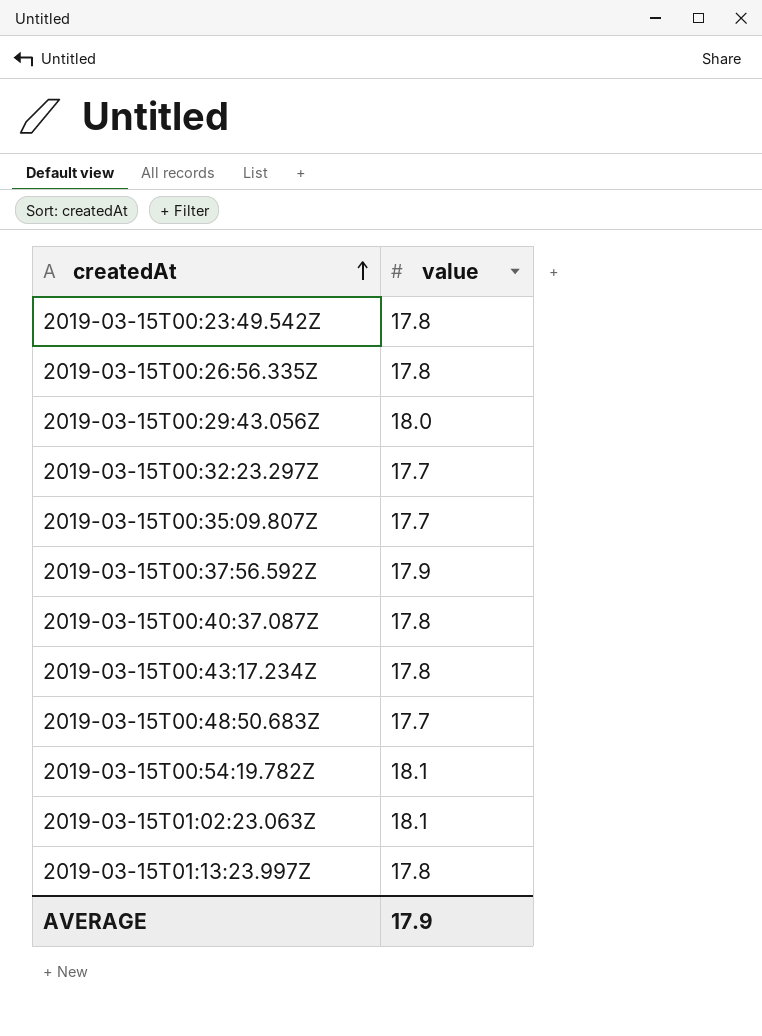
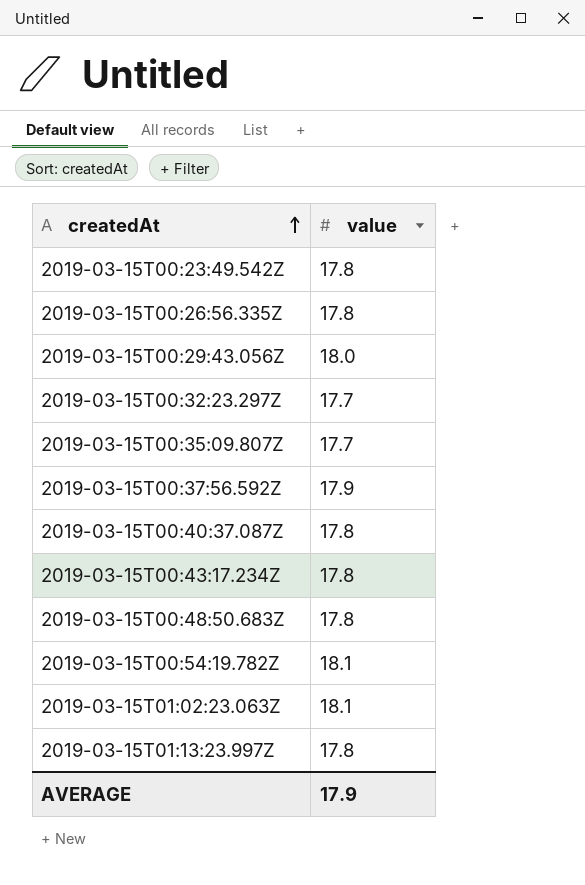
2019-03-15T00:48:50.683Z | value: 17.7 -> 17.8

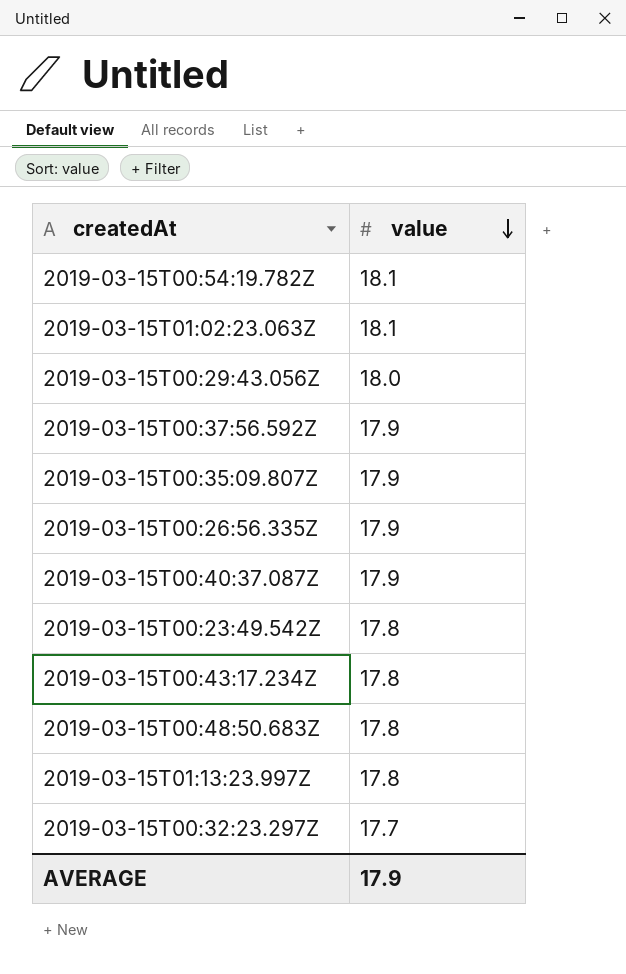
row order: createdAt ascending -> value descending
2019-03-15T00:35:09.807Z | value: 17.7 -> 17.9
2019-03-15T00:26:56.335Z | value: 17.8 -> 17.9
2019-03-15T00:40:37.087Z | value: 17.8 -> 17.9

